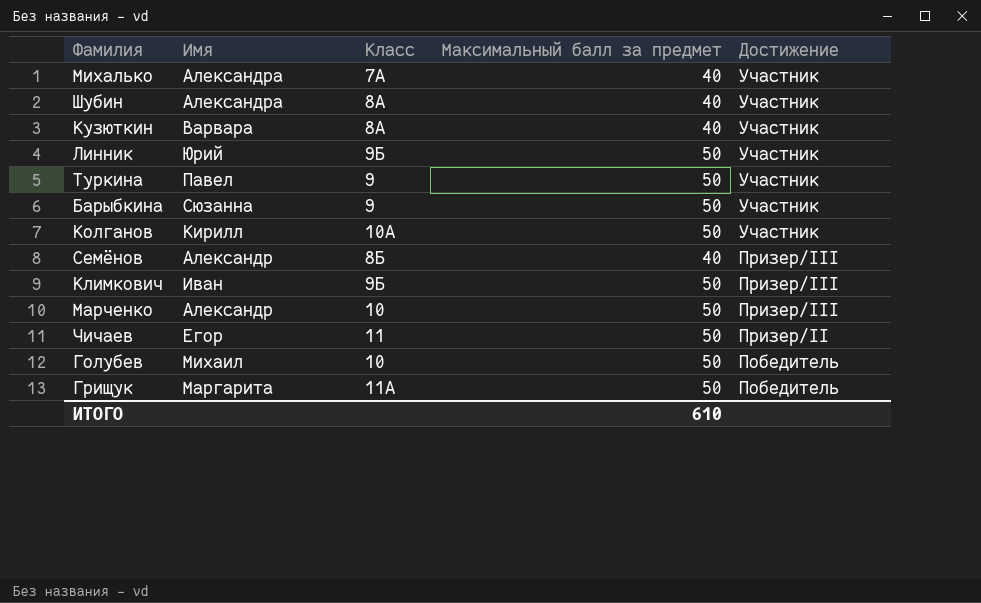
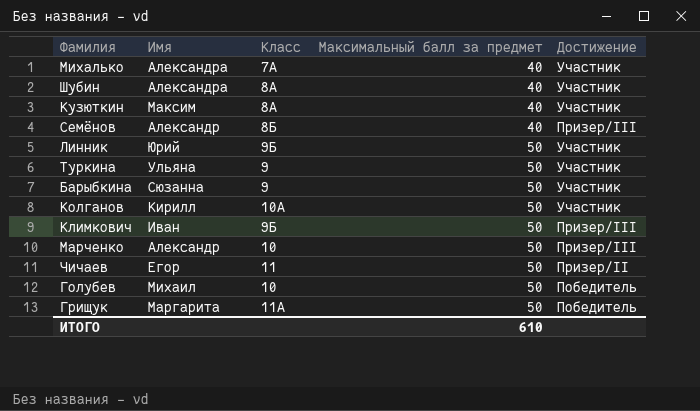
row order: Достижение descending -> Максимальный балл за предмет ascending
Кузюткин | Имя: Варвара -> Максим
Туркина | Имя: Павел -> Ульяна

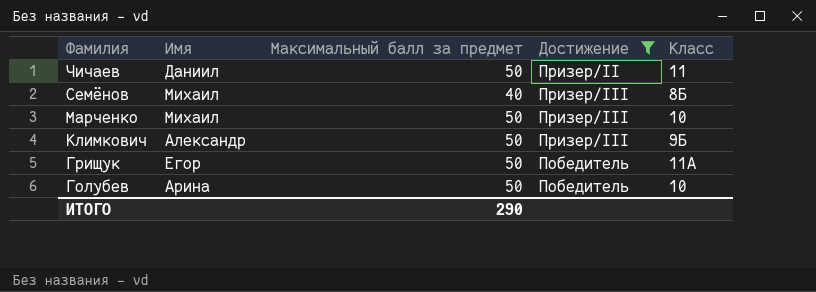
filter: none -> Достижение != Участник
row order: Максимальный балл за предмет ascending -> Фамилия descending
column Класс | position: 3 -> 5
Чичаев | Имя: Егор -> Даниил
Семёнов | Имя: Александр -> Михаил
Марченко | Имя: Александр -> Михаил
Климкович | Имя: Иван -> Александр
Грищук | Имя: Маргарита -> Егор
Голубев | Имя: Михаил -> Арина
ИТОГО | Максимальный балл за предмет: 610 -> 290

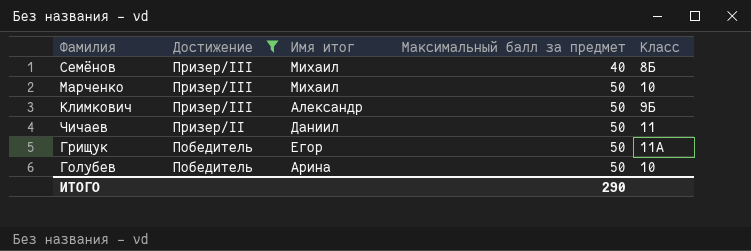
row order: Фамилия descending -> Достижение descending
column Достижение | position: 4 -> 2
column name: Имя -> Имя итог

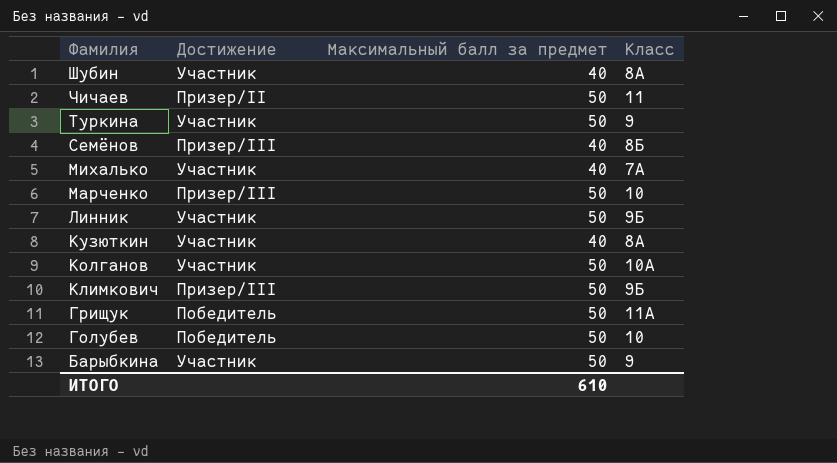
filter: Достижение != Участник -> none
row order: Достижение descending -> Фамилия descending
column Имя итог | position: 3 -> none
ИТОГО | Максимальный балл за предмет: 290 -> 610

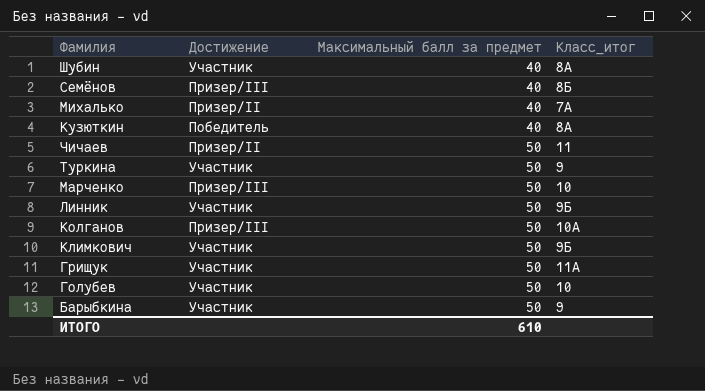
row order: Фамилия descending -> Максимальный балл за предмет ascending
column name: Класс -> Класс_итог
Михалько | Достижение: Участник -> Призер/II
Кузюткин | Достижение: Участник -> Победитель
Колганов | Достижение: Участник -> Призер/III
Климкович | Достижение: Призер/III -> Участник
Грищук | Достижение: Победитель -> Участник
Голубев | Достижение: Победитель -> Участник

